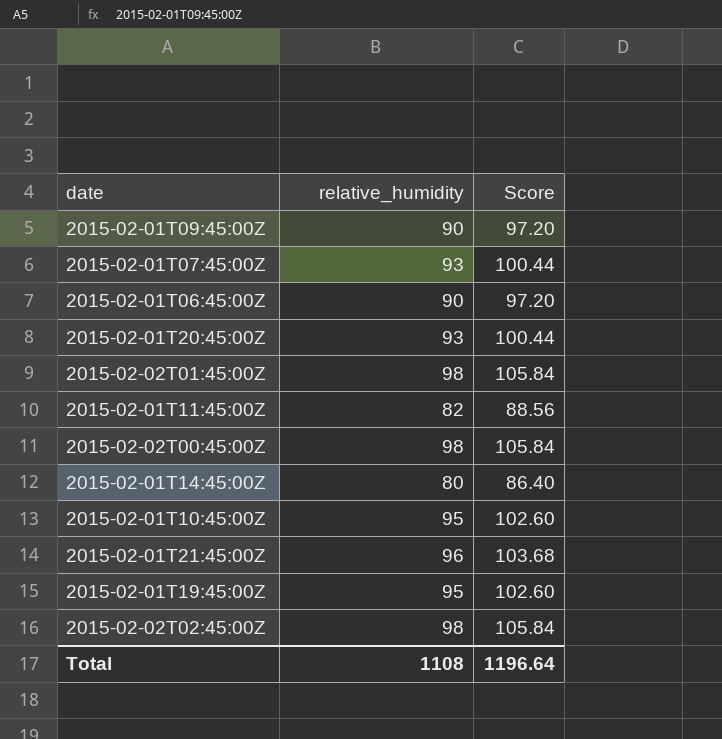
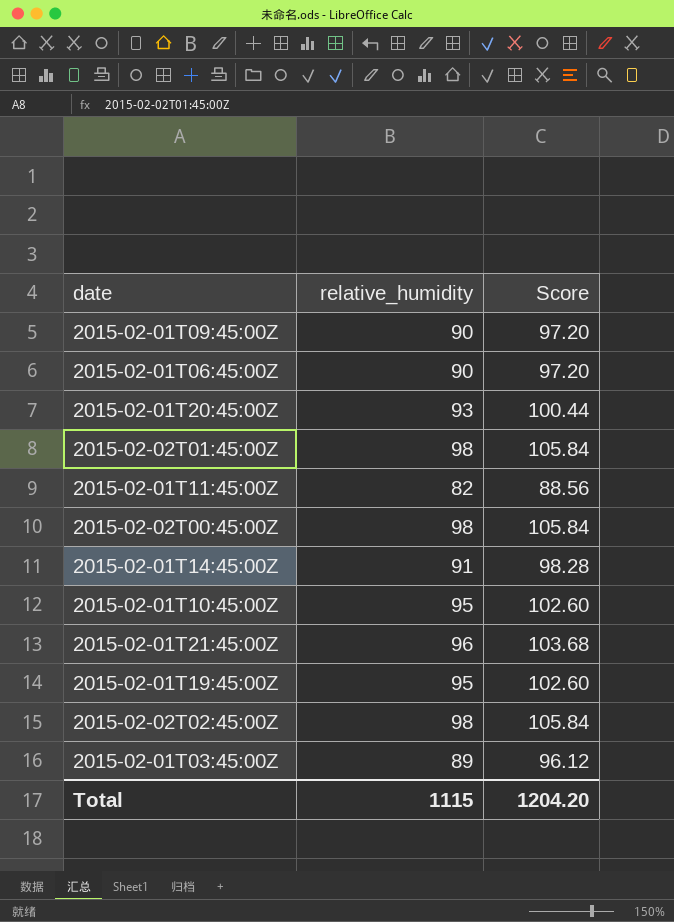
row 2015-02-01T07:45:00Z: 93 | 100.44 -> none
2015-02-01T14:45:00Z | relative_humidity: 80 -> 91
2015-02-01T14:45:00Z | Score: 86.40 -> 98.28
row 2015-02-01T03:45:00Z: none -> 89 | 96.12
Total | relative_humidity: 1108 -> 1115
Total | Score: 1196.64 -> 1204.20

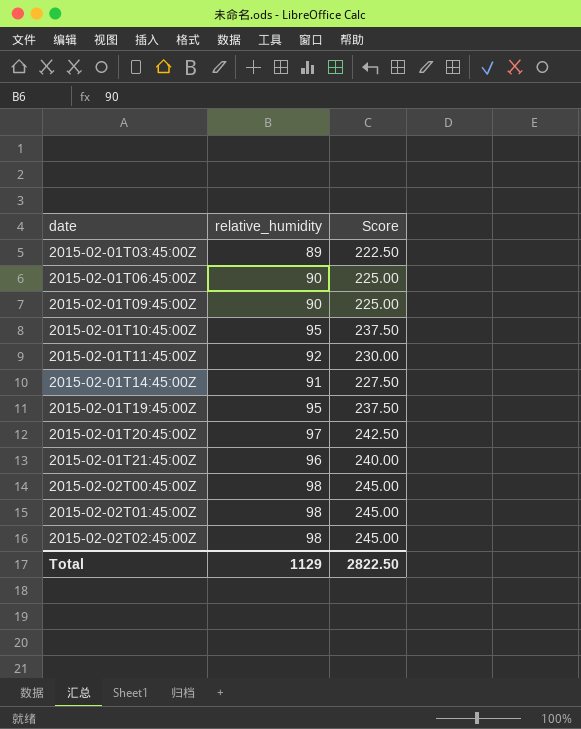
row order: none -> date ascending
column Score | formula: [relative_humidity] * 1.08 -> [relative_humidity] * 2.5
2015-02-01T11:45:00Z | relative_humidity: 82 -> 92
2015-02-01T20:45:00Z | relative_humidity: 93 -> 97
Total | relative_humidity: 1115 -> 1129
Total | Score: 1204.20 -> 2822.50

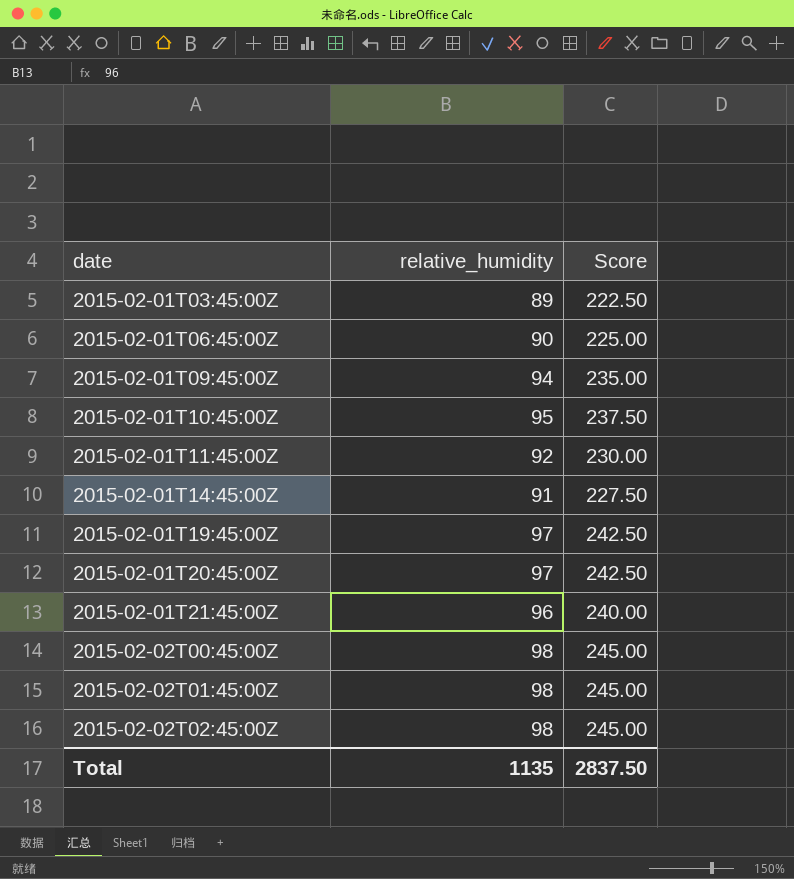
2015-02-01T09:45:00Z | relative_humidity: 90 -> 94
2015-02-01T09:45:00Z | Score: 225.00 -> 235.00
2015-02-01T19:45:00Z | relative_humidity: 95 -> 97
2015-02-01T19:45:00Z | Score: 237.50 -> 242.50
Total | relative_humidity: 1129 -> 1135
Total | Score: 2822.50 -> 2837.50

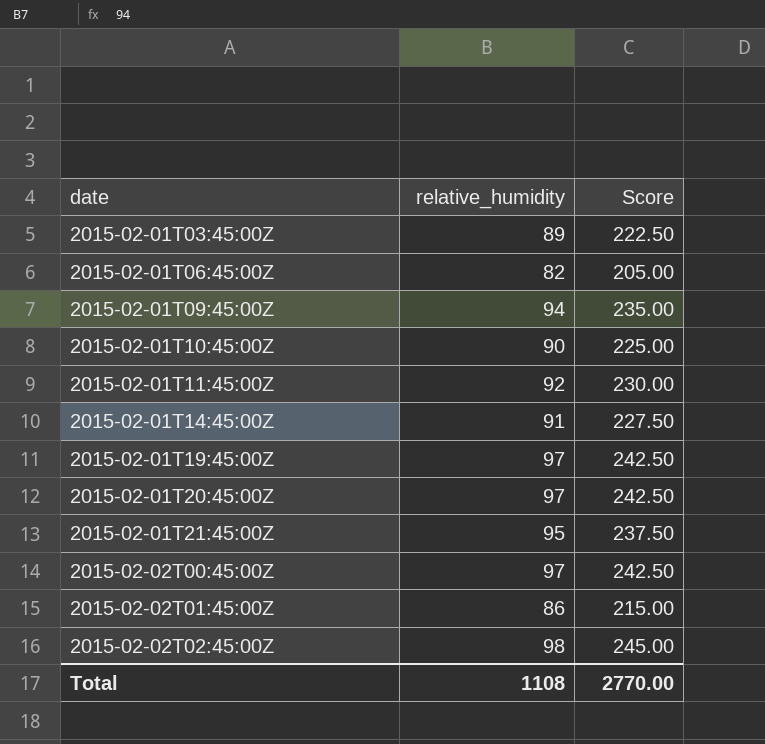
2015-02-01T06:45:00Z | relative_humidity: 90 -> 82
2015-02-01T06:45:00Z | Score: 225.00 -> 205.00
2015-02-01T10:45:00Z | relative_humidity: 95 -> 90
2015-02-01T10:45:00Z | Score: 237.50 -> 225.00
2015-02-01T21:45:00Z | relative_humidity: 96 -> 95
2015-02-01T21:45:00Z | Score: 240.00 -> 237.50
2015-02-02T00:45:00Z | relative_humidity: 98 -> 97
2015-02-02T00:45:00Z | Score: 245.00 -> 242.50
2015-02-02T01:45:00Z | relative_humidity: 98 -> 86
2015-02-02T01:45:00Z | Score: 245.00 -> 215.00
Total | relative_humidity: 1135 -> 1108
Total | Score: 2837.50 -> 2770.00

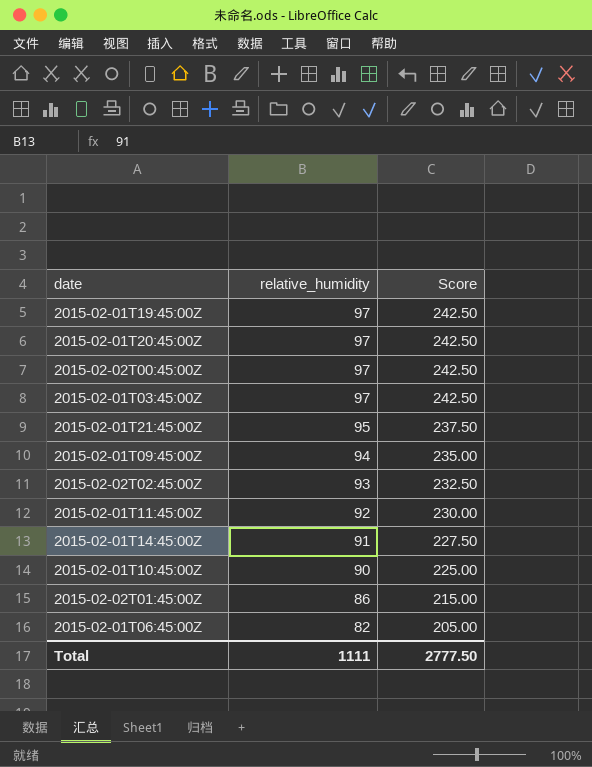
row order: date ascending -> relative_humidity descending
2015-02-01T03:45:00Z | relative_humidity: 89 -> 97
2015-02-01T03:45:00Z | Score: 222.50 -> 242.50
2015-02-02T02:45:00Z | relative_humidity: 98 -> 93
2015-02-02T02:45:00Z | Score: 245.00 -> 232.50
Total | relative_humidity: 1108 -> 1111
Total | Score: 2770.00 -> 2777.50

